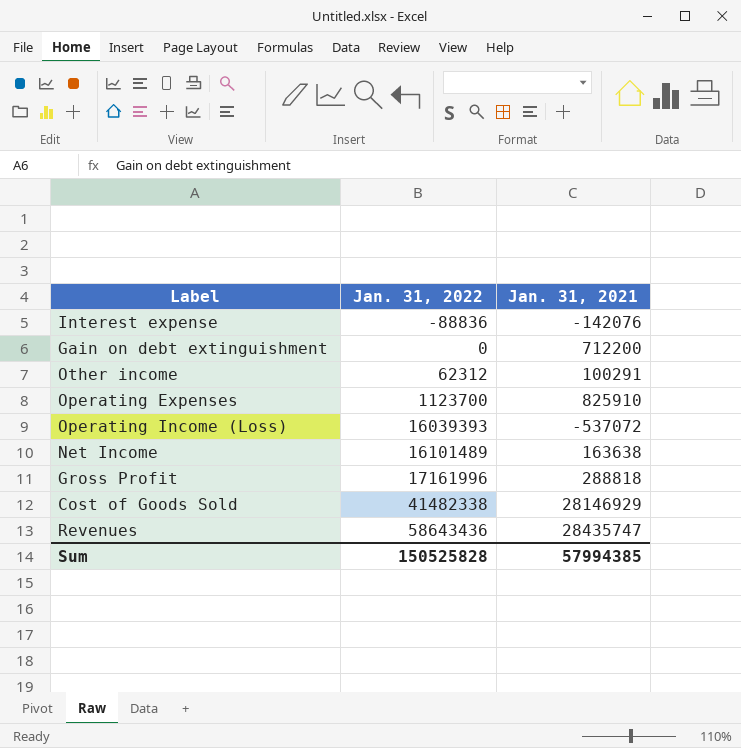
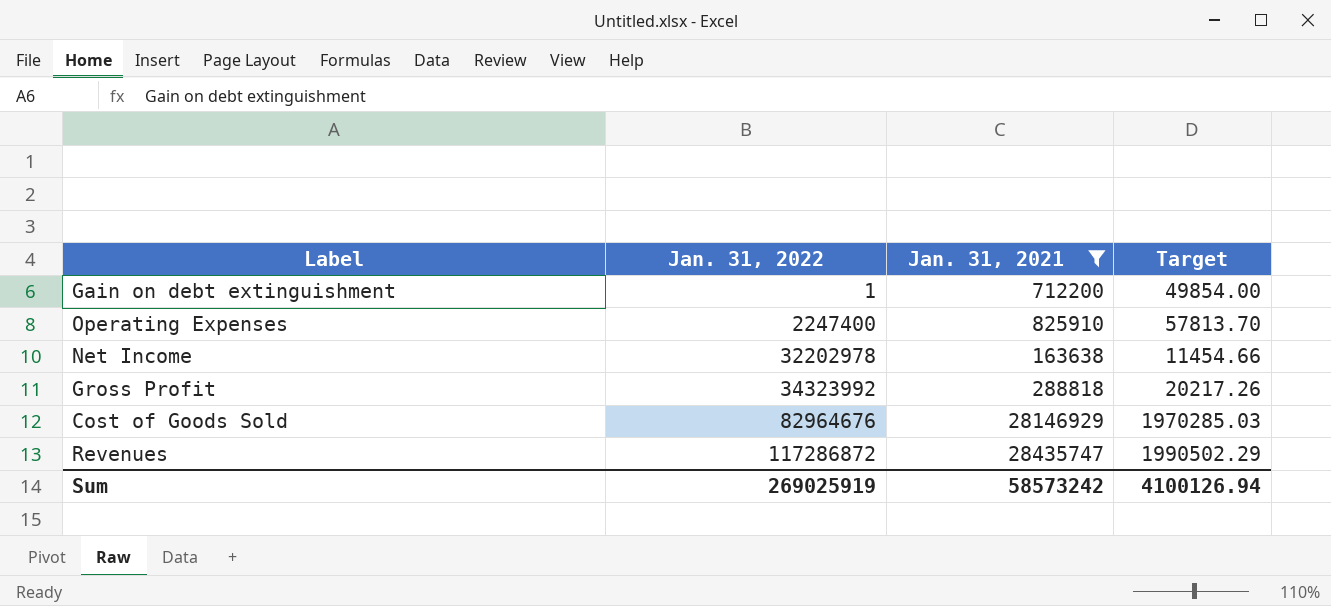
filter: none -> Jan. 31, 2021 >= 163638
column Target | formula: none -> [Jan. 31, 2021] * 0.07
Gain on debt extinguishment | Jan. 31, 2022: 0 -> 1
Operating Expenses | Jan. 31, 2022: 1123700 -> 2247400
Net Income | Jan. 31, 2022: 16101489 -> 32202978
Gross Profit | Jan. 31, 2022: 17161996 -> 34323992
Cost of Goods Sold | Jan. 31, 2022: 41482338 -> 82964676
Revenues | Jan. 31, 2022: 58643436 -> 117286872
Sum | Jan. 31, 2022: 150525828 -> 269025919
Sum | Jan. 31, 2021: 57994385 -> 58573242

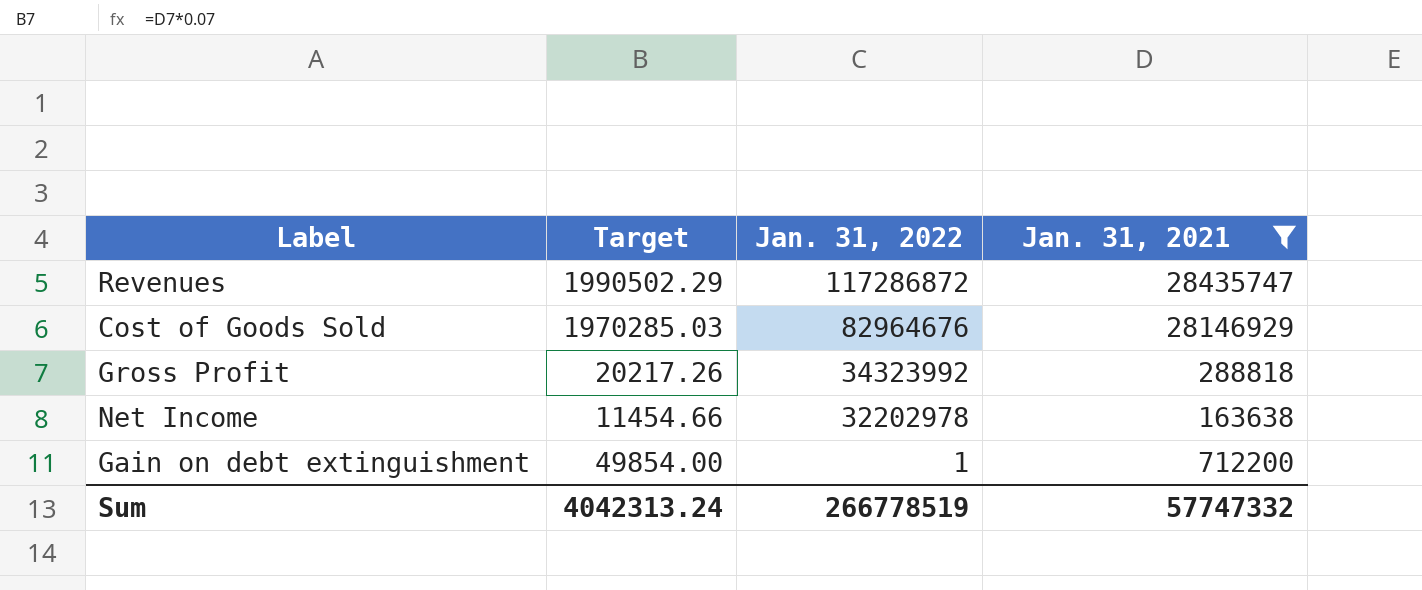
row order: Jan. 31, 2022 ascending -> Jan. 31, 2022 descending
column Target | position: 4 -> 2
row Operating Expenses: 2247400 | 825910 | 57813.70 -> none
Sum | Target: 4100126.94 -> 4042313.24
Sum | Jan. 31, 2022: 269025919 -> 266778519
Sum | Jan. 31, 2021: 58573242 -> 57747332

